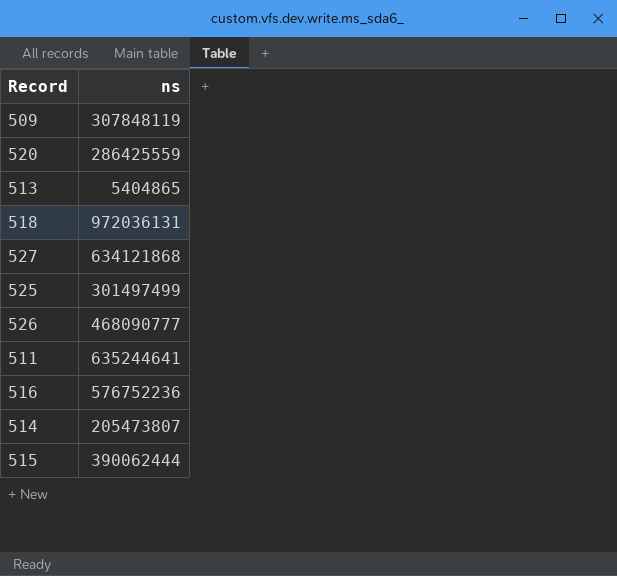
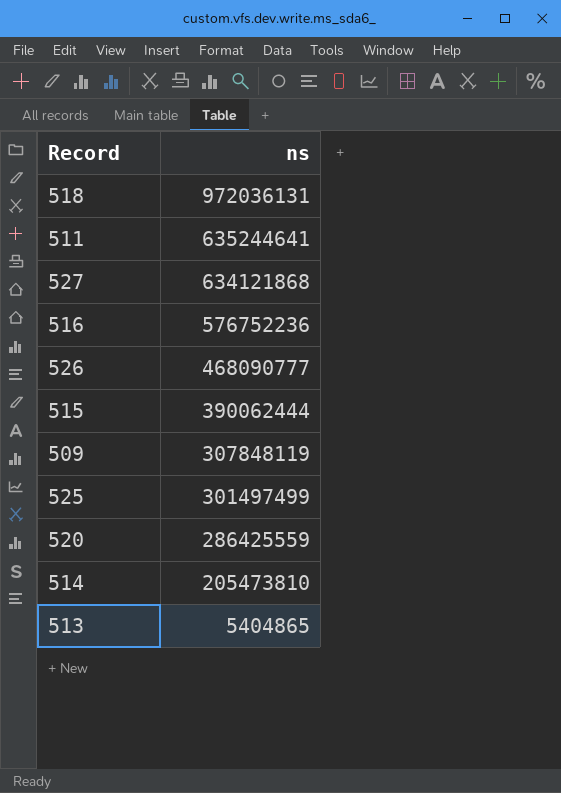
row order: none -> ns descending
514 | ns: 205473807 -> 205473810

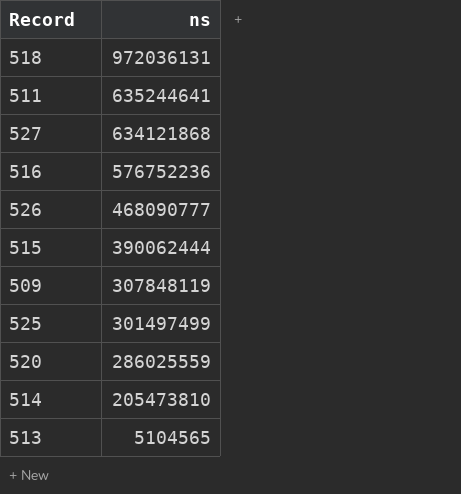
520 | ns: 286425559 -> 286025559
513 | ns: 5404865 -> 5104565

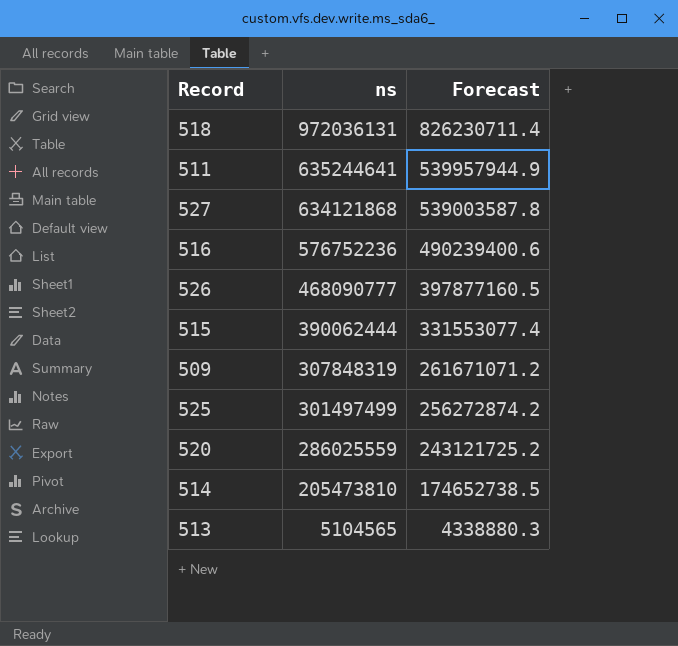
column Forecast | formula: none -> [ns] * 0.85
509 | ns: 307848119 -> 307848319

